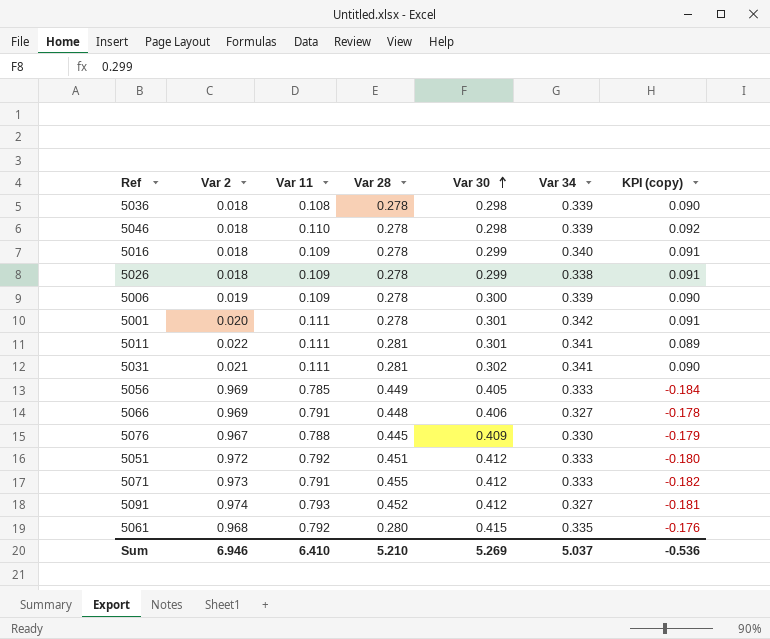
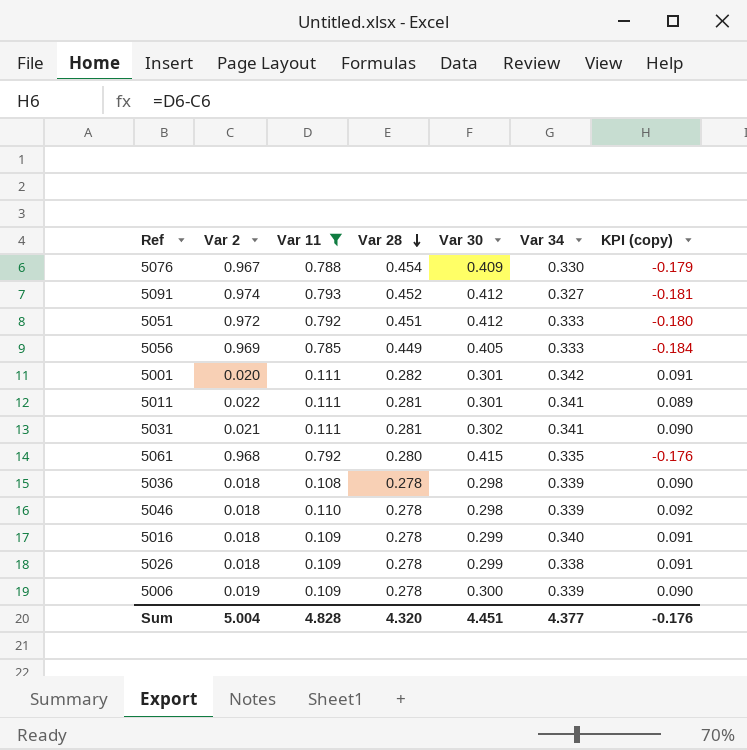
filter: none -> Var 11 != 0.791
row order: Var 30 ascending -> Var 28 descending
5076 | Var 28: 0.445 -> 0.454
5001 | Var 28: 0.278 -> 0.282
Sum | Var 2: 6.946 -> 5.004
Sum | Var 11: 6.410 -> 4.828
Sum | Var 28: 5.210 -> 4.320
Sum | Var 30: 5.269 -> 4.451
Sum | Var 34: 5.037 -> 4.377
Sum | KPI (copy): -0.536 -> -0.176

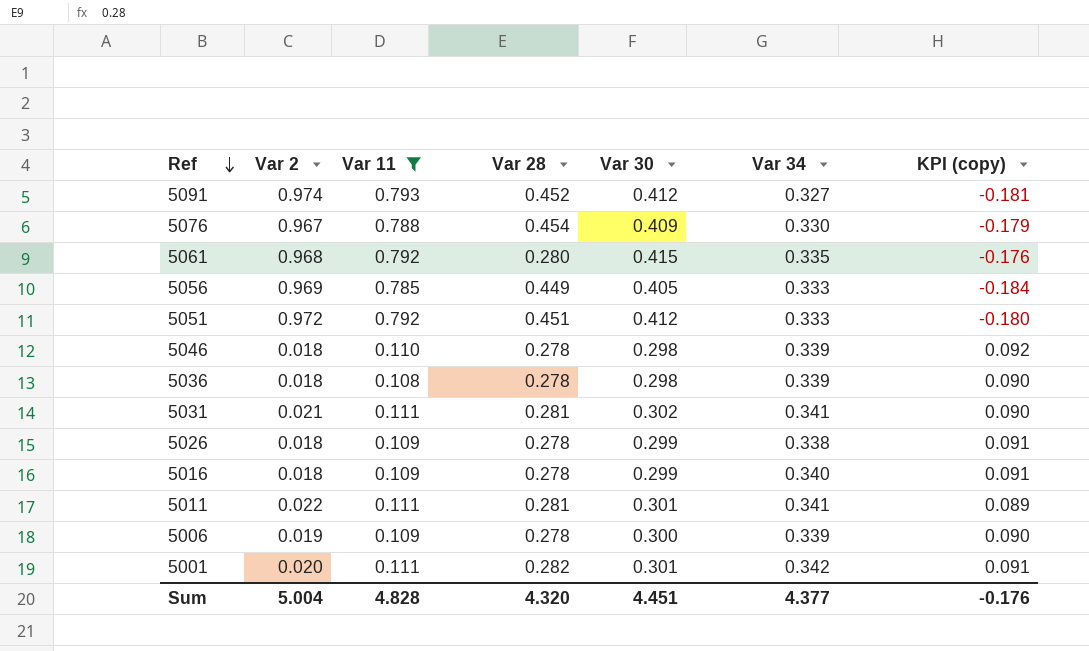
row order: Var 28 descending -> Ref descending

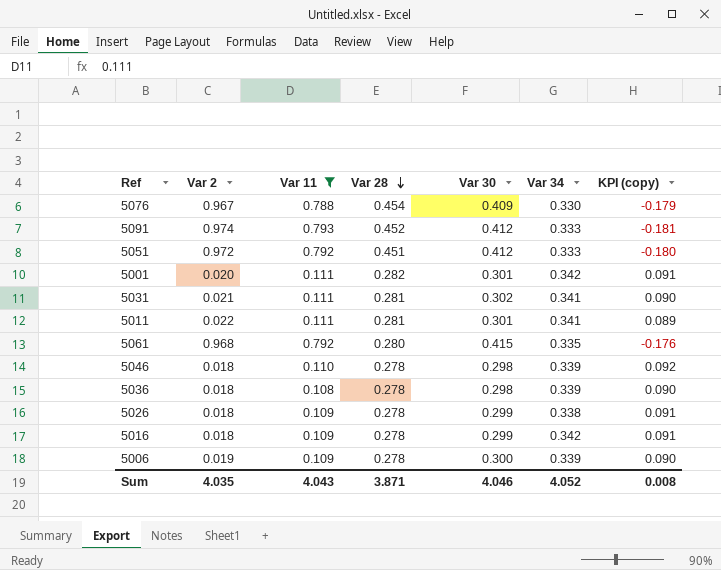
row order: Ref descending -> Var 28 descending
row 5056: 0.969 | 0.785 | 0.449 | 0.405 | 0.333 | -0.184 -> none
5091 | Var 34: 0.327 -> 0.333
5016 | Var 34: 0.340 -> 0.342
Sum | Var 2: 5.004 -> 4.035
Sum | Var 11: 4.828 -> 4.043
Sum | Var 28: 4.320 -> 3.871
Sum | Var 30: 4.451 -> 4.046
Sum | Var 34: 4.377 -> 4.052
Sum | KPI (copy): -0.176 -> 0.008

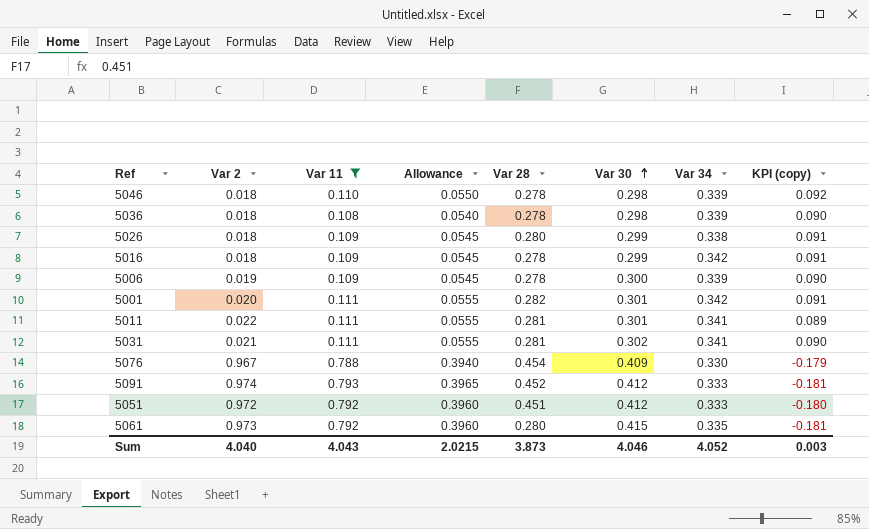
row order: Var 28 descending -> Var 30 ascending
column Allowance | formula: none -> [Var 11] * 0.5
5026 | Var 28: 0.278 -> 0.280
5061 | Var 2: 0.968 -> 0.973
5061 | KPI (copy): -0.176 -> -0.181
Sum | Var 2: 4.035 -> 4.040
Sum | Var 28: 3.871 -> 3.873
Sum | KPI (copy): 0.008 -> 0.003

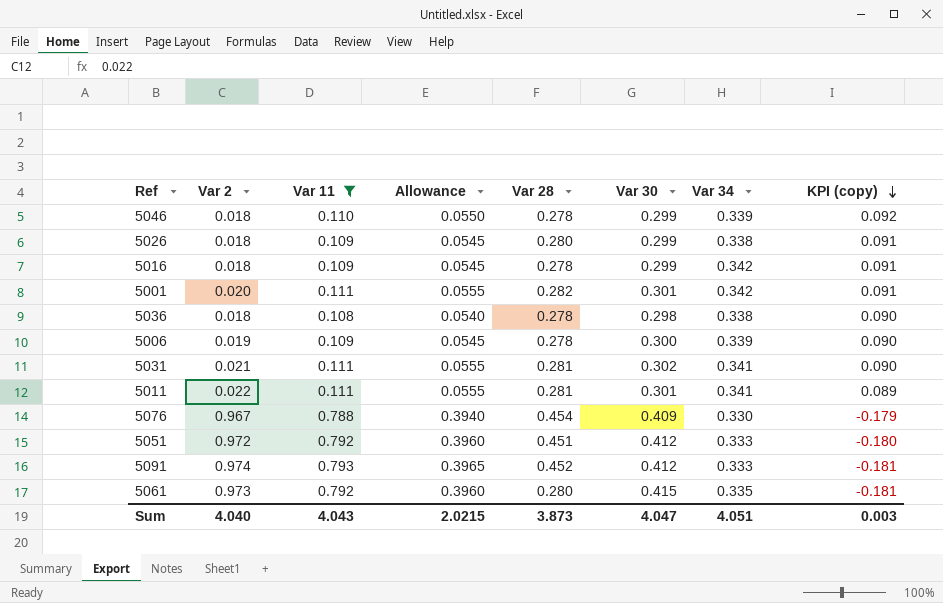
row order: Var 30 ascending -> KPI (copy) descending
5046 | Var 30: 0.298 -> 0.299
5036 | Var 34: 0.339 -> 0.338
Sum | Var 30: 4.046 -> 4.047
Sum | Var 34: 4.052 -> 4.051

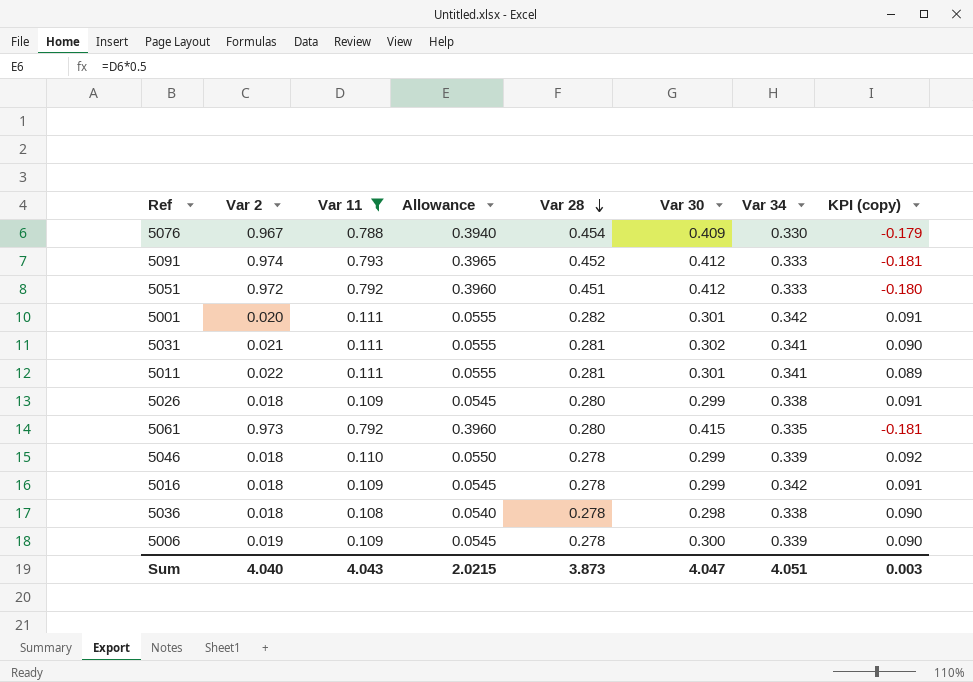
row order: KPI (copy) descending -> Var 28 descending

